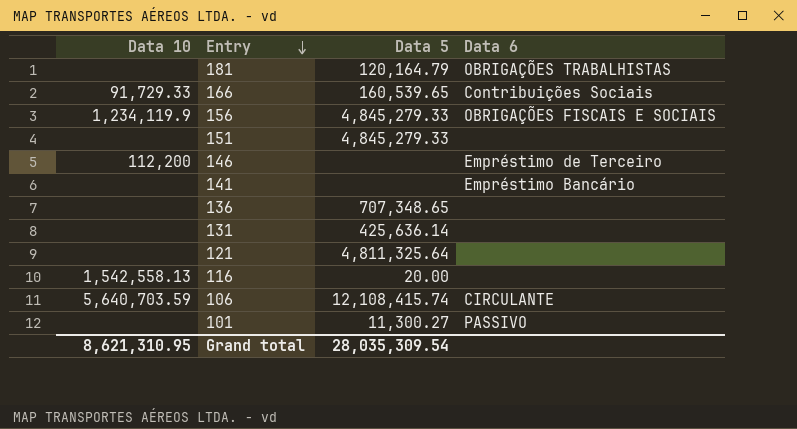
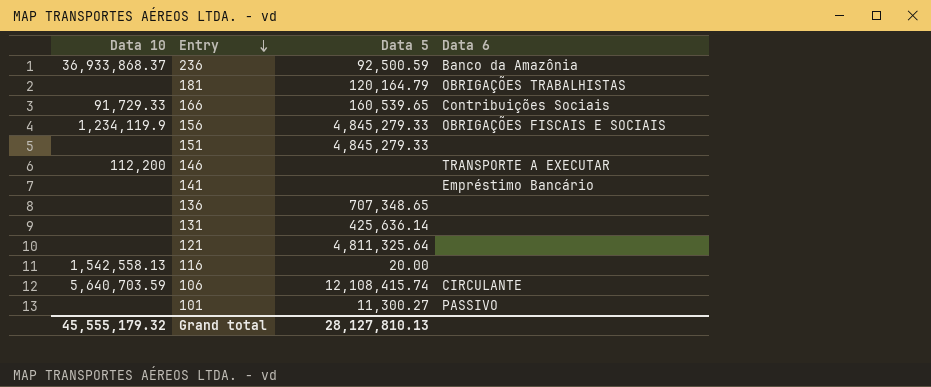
row 236: none -> 36,933,868.37 | 92,500.59 | Banco da Amazônia
146 | Data 6: Empréstimo de Terceiro -> TRANSPORTE A EXECUTAR
Grand total | Data 10: 8,621,310.95 -> 45,555,179.32
Grand total | Data 5: 28,035,309.54 -> 28,127,810.13

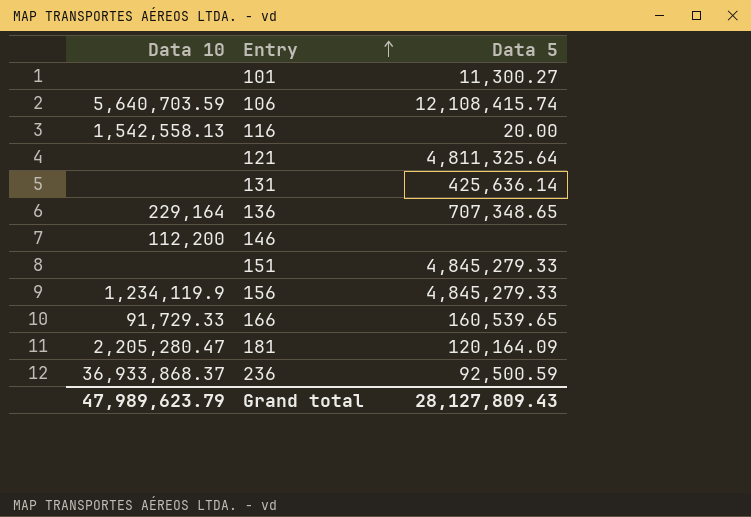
row order: Entry descending -> Entry ascending
column Data 6 | position: 4 -> none
row 141: none | none | Empréstimo Bancário -> none
136 | Data 10: none -> 229,164
181 | Data 10: none -> 2,205,280.47
181 | Data 5: 120,164.79 -> 120,164.09
Grand total | Data 10: 45,555,179.32 -> 47,989,623.79
Grand total | Data 5: 28,127,810.13 -> 28,127,809.43

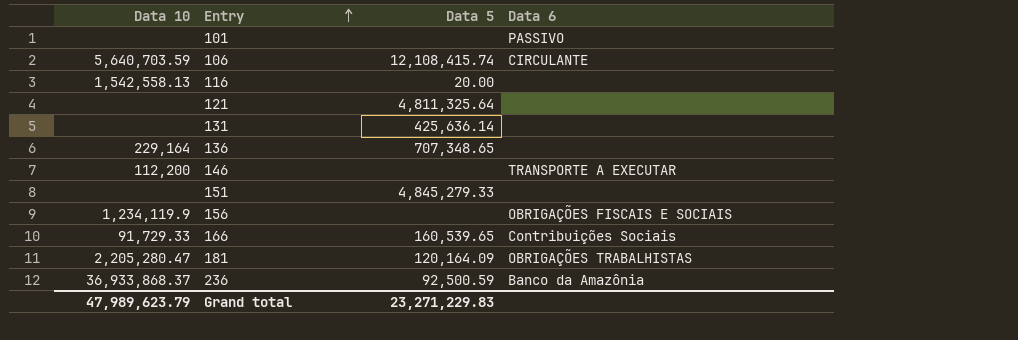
column Data 6 | position: none -> 4
101 | Data 5: 11,300.27 -> none
156 | Data 5: 4,845,279.33 -> none
Grand total | Data 5: 28,127,809.43 -> 23,271,229.83

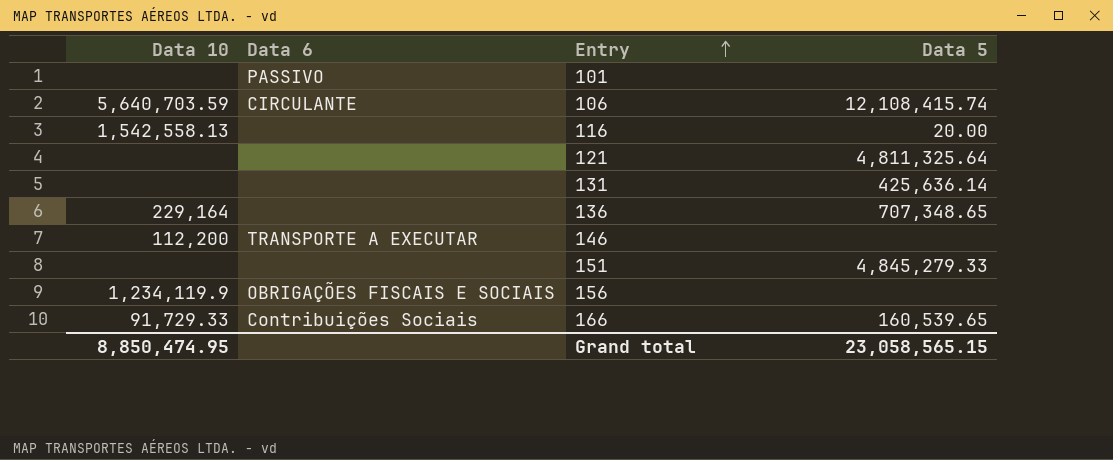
column Data 6 | position: 4 -> 2
row 181: 2,205,280.47 | 120,164.09 | OBRIGAÇÕES TRABALHISTAS -> none
row 236: 36,933,868.37 | 92,500.59 | Banco da Amazônia -> none
Grand total | Data 10: 47,989,623.79 -> 8,850,474.95
Grand total | Data 5: 23,271,229.83 -> 23,058,565.15

